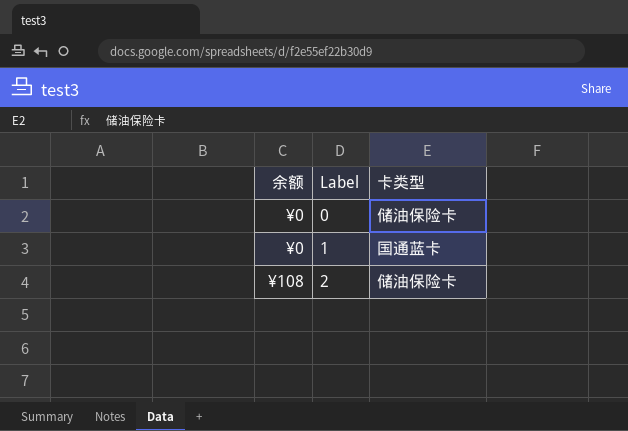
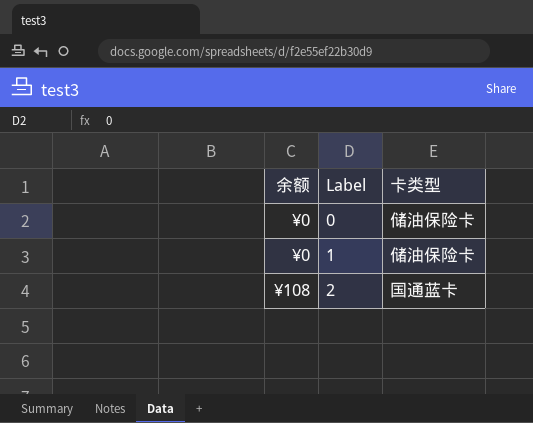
1 | 卡类型: 国通蓝卡 -> 储油保险卡
2 | 卡类型: 储油保险卡 -> 国通蓝卡

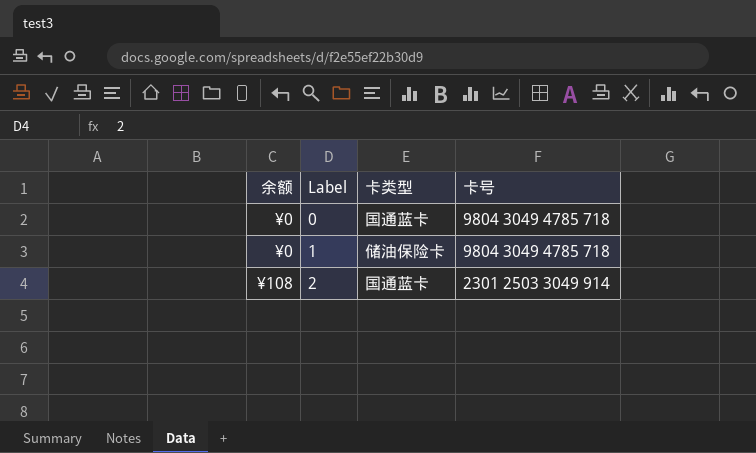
column 卡号 | position: none -> 4
0 | 卡类型: 储油保险卡 -> 国通蓝卡

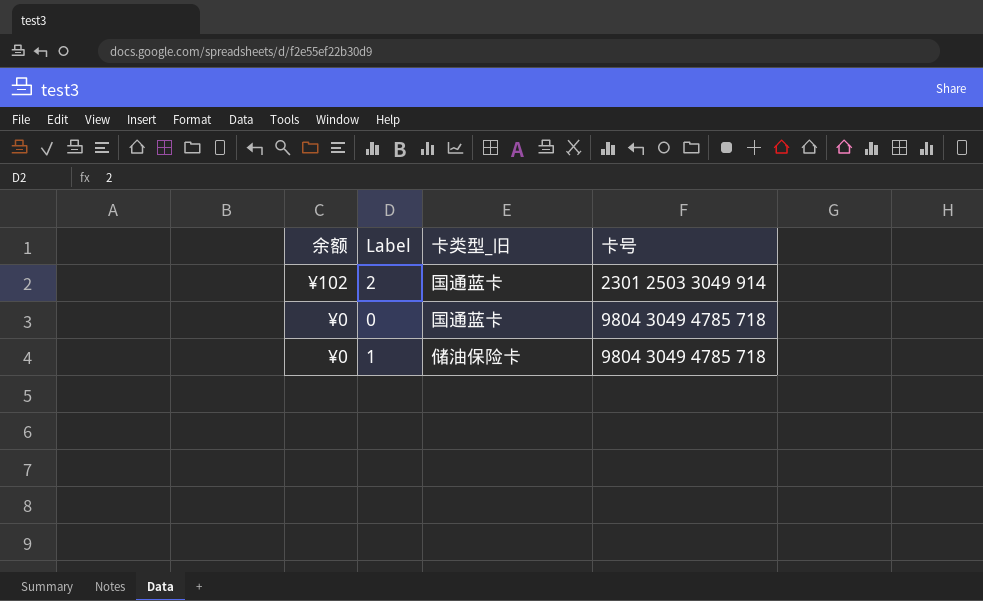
row order: 余额 ascending -> 余额 descending
column name: 卡类型 -> 卡类型_旧
2 | 余额: ¥108 -> ¥102

